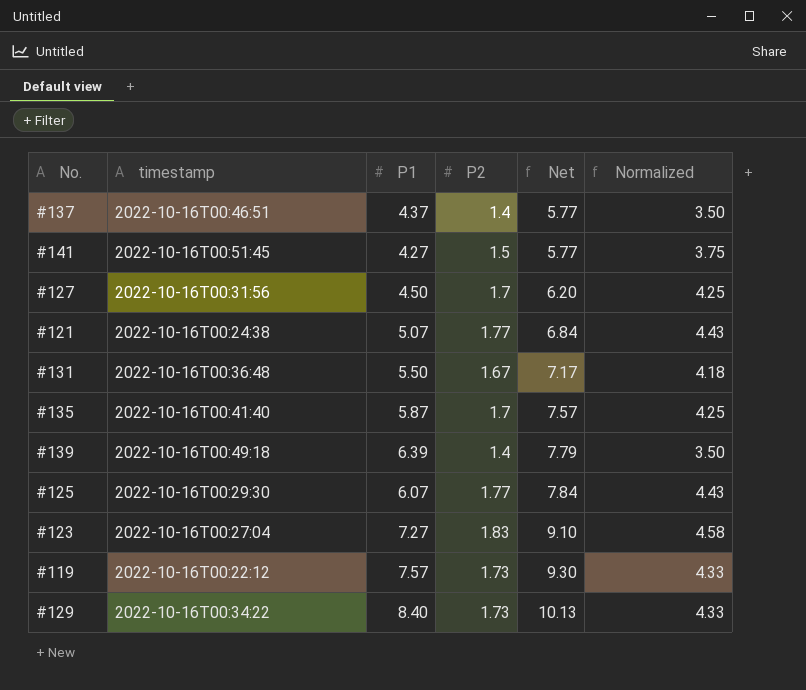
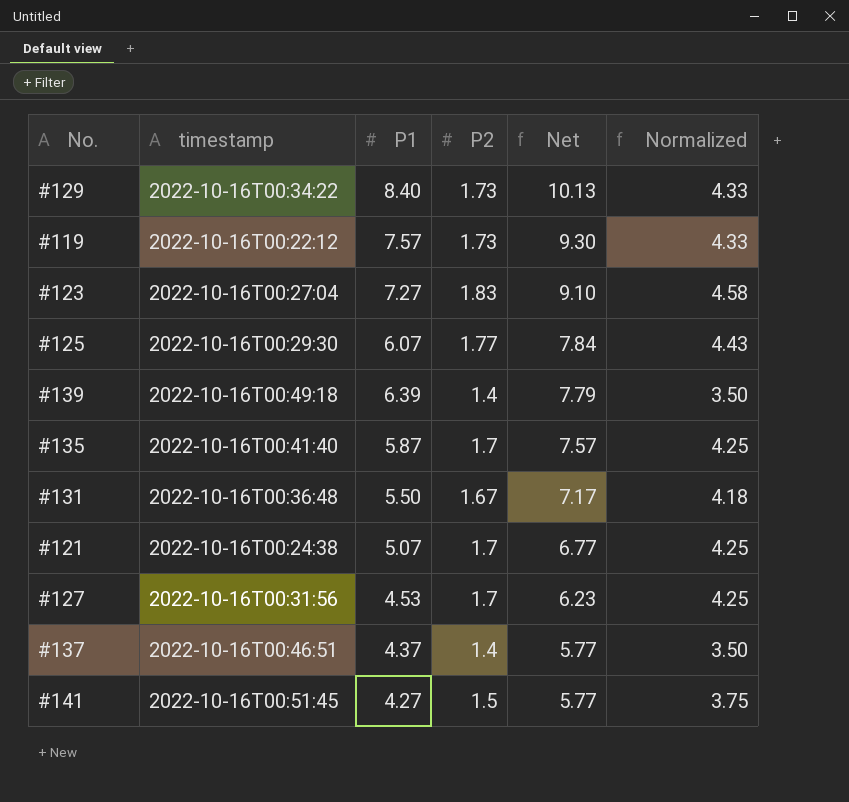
row order: Net ascending -> Net descending
#121 | P2: 1.77 -> 1.7
#121 | Net: 6.84 -> 6.77
#121 | Normalized: 4.43 -> 4.25
#127 | P1: 4.50 -> 4.53
#127 | Net: 6.20 -> 6.23

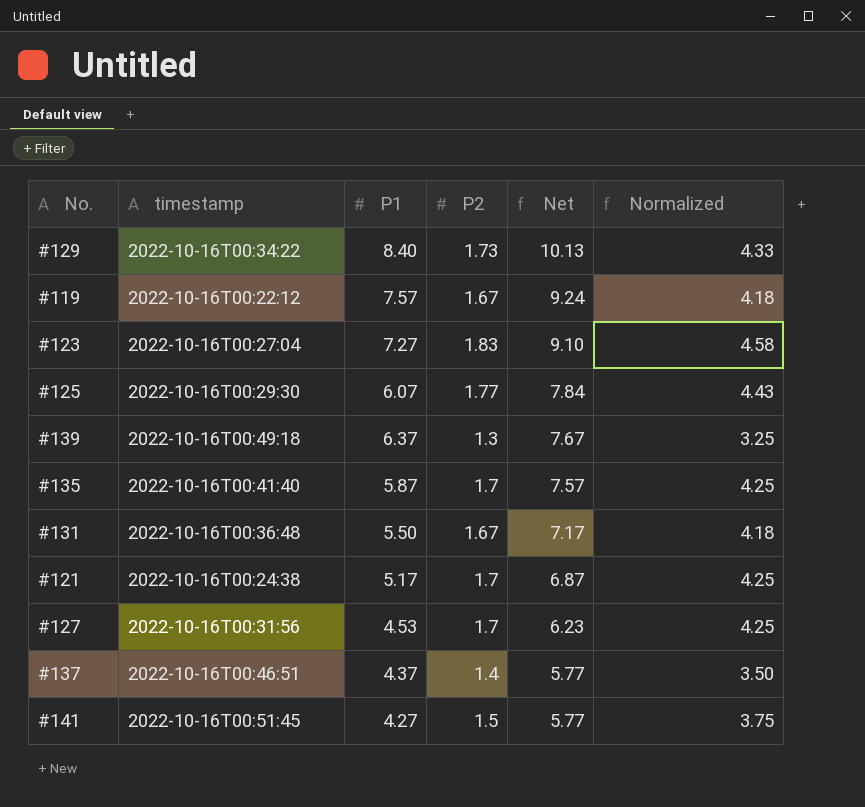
#119 | P2: 1.73 -> 1.67
#119 | Net: 9.30 -> 9.24
#119 | Normalized: 4.33 -> 4.18
#139 | P1: 6.39 -> 6.37
#139 | P2: 1.4 -> 1.3
#139 | Net: 7.79 -> 7.67
#139 | Normalized: 3.50 -> 3.25
#121 | P1: 5.07 -> 5.17
#121 | Net: 6.77 -> 6.87

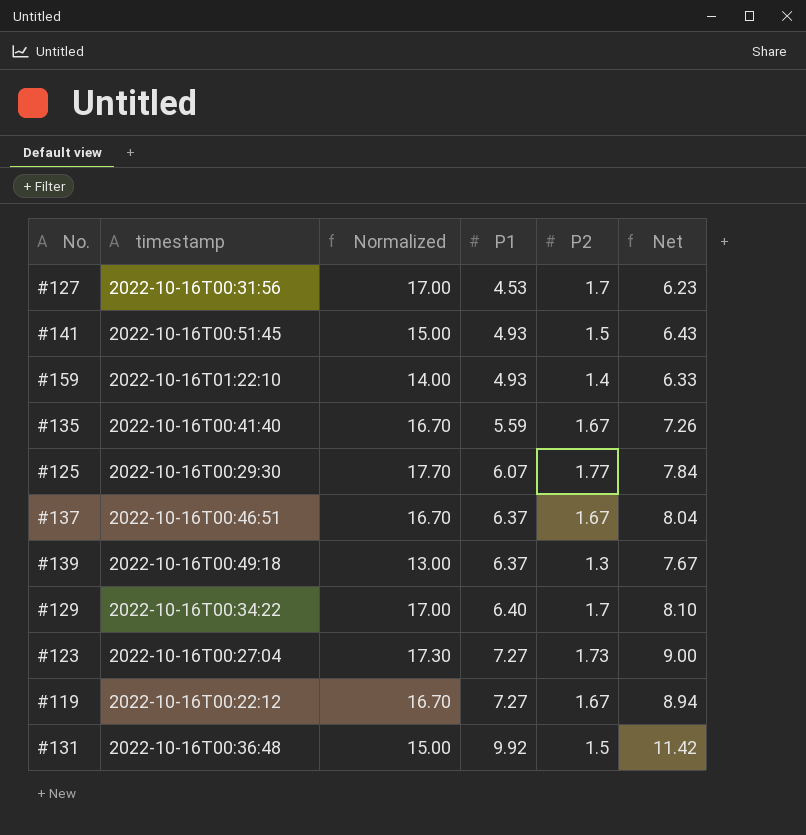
row order: Net descending -> P1 ascending
column Normalized | formula: [P2] * 2.5 -> [P2] * 10
column Normalized | position: 6 -> 3
row #121: 2022-10-16T00:24:38 | 5.17 | 1.7 | 6.87 | 4.25 -> none
#141 | P1: 4.27 -> 4.93
#141 | Net: 5.77 -> 6.43
row #159: none -> 2022-10-16T01:22:10 | 14.00 | 4.93 | 1.4 | 6.33
#135 | P1: 5.87 -> 5.59
#135 | P2: 1.7 -> 1.67
#135 | Net: 7.57 -> 7.26
#137 | P1: 4.37 -> 6.37
#137 | P2: 1.4 -> 1.67
#137 | Net: 5.77 -> 8.04
#129 | P1: 8.40 -> 6.40
#129 | P2: 1.73 -> 1.7
#129 | Net: 10.13 -> 8.10
#123 | P2: 1.83 -> 1.73
#123 | Net: 9.10 -> 9.00
#119 | P1: 7.57 -> 7.27
#119 | Net: 9.24 -> 8.94
#131 | P1: 5.50 -> 9.92
#131 | P2: 1.67 -> 1.5
#131 | Net: 7.17 -> 11.42

